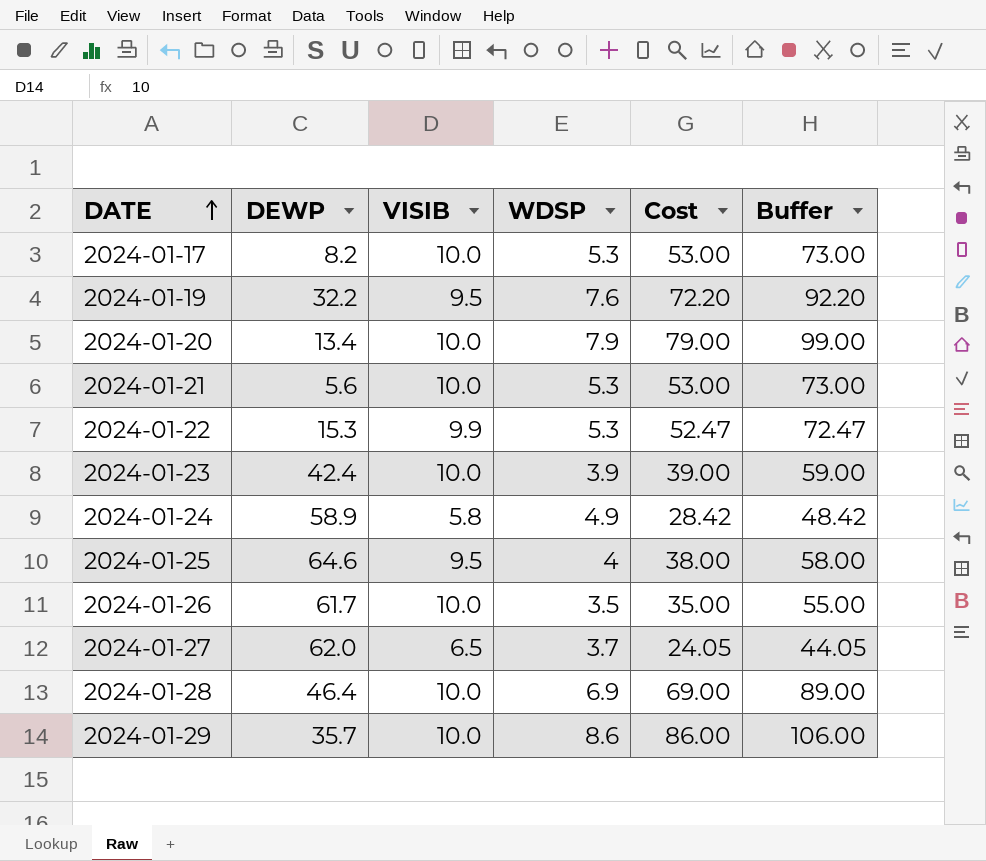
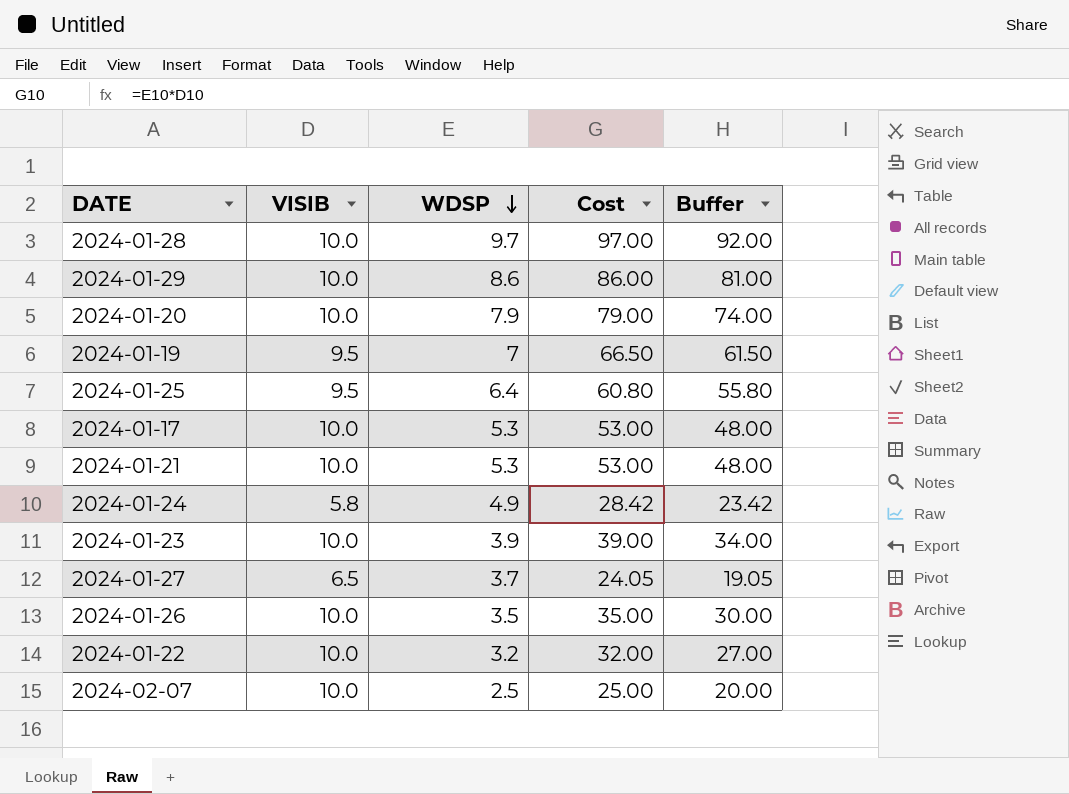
row order: DATE ascending -> WDSP descending
column DEWP | position: 2 -> none
column Buffer | formula: [Cost] + 20 -> [Cost] - 5
2024-01-28 | WDSP: 6.9 -> 9.7
2024-01-28 | Cost: 69.00 -> 97.00
2024-01-19 | WDSP: 7.6 -> 7
2024-01-19 | Cost: 72.20 -> 66.50
2024-01-25 | WDSP: 4 -> 6.4
2024-01-25 | Cost: 38.00 -> 60.80
2024-01-22 | VISIB: 9.9 -> 10.0
2024-01-22 | WDSP: 5.3 -> 3.2
2024-01-22 | Cost: 52.47 -> 32.00
row 2024-02-07: none -> 10.0 | 2.5 | 25.00 | 20.00

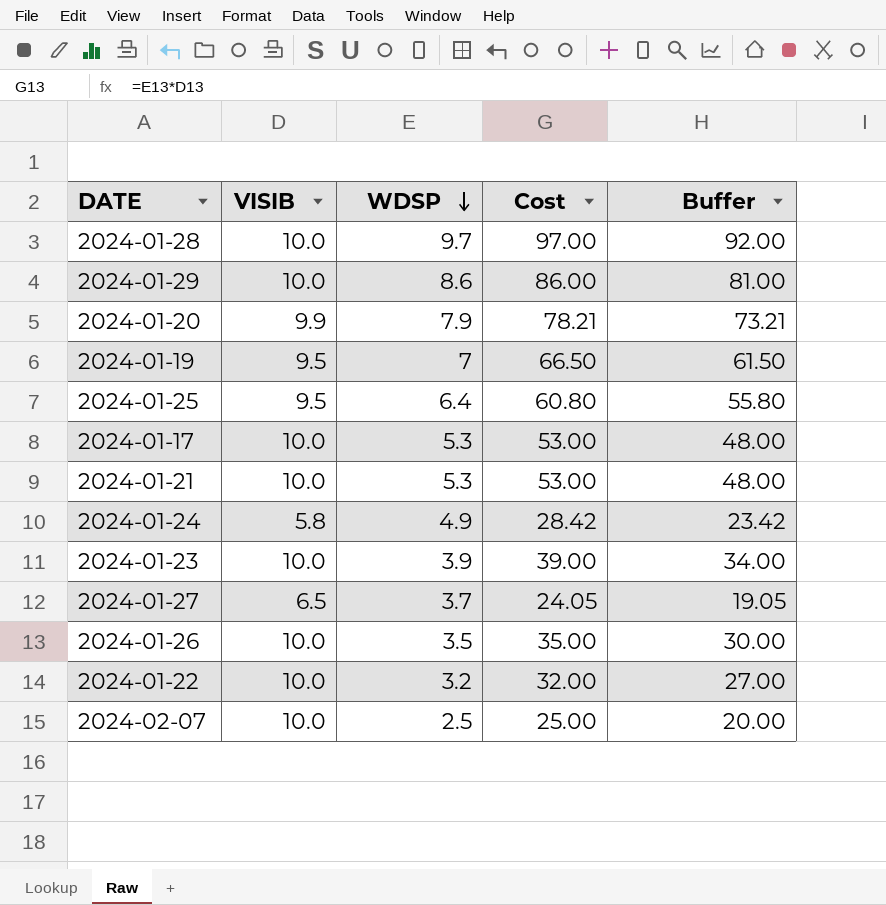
2024-01-20 | VISIB: 10.0 -> 9.9
2024-01-20 | Cost: 79.00 -> 78.21
2024-01-20 | Buffer: 74.00 -> 73.21

